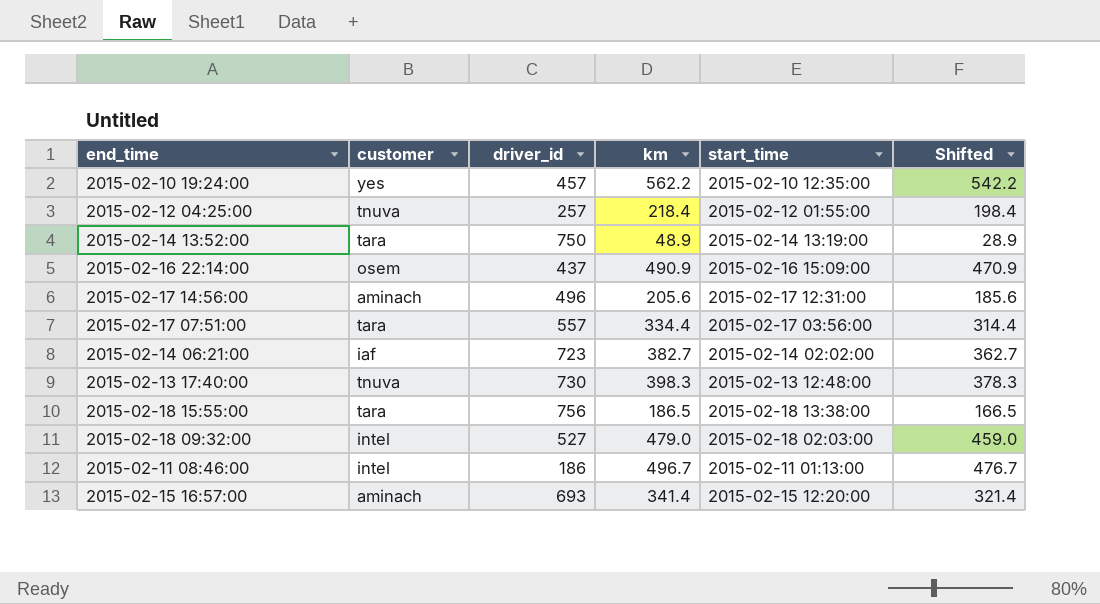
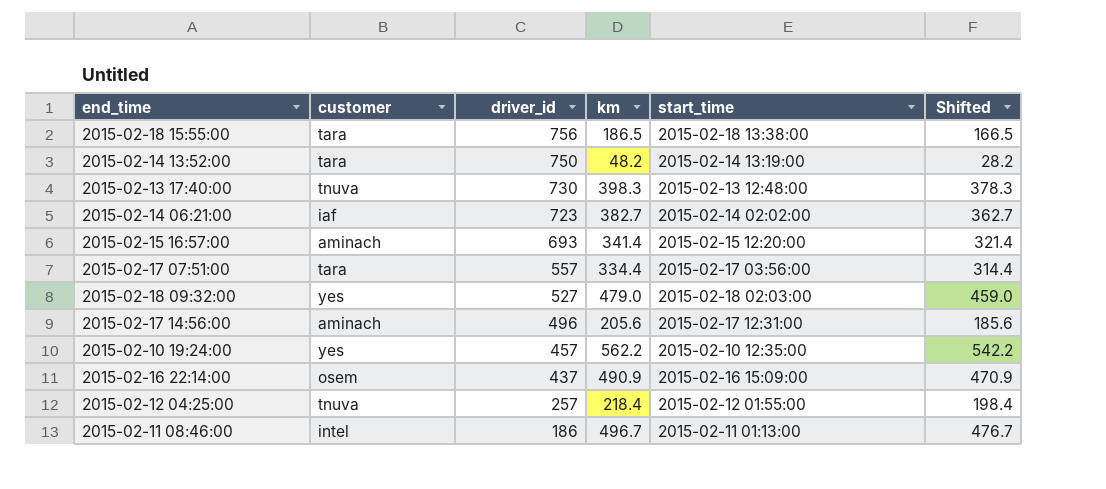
row order: none -> driver_id descending
2015-02-14 13:52:00 | km: 48.9 -> 48.2
2015-02-14 13:52:00 | Shifted: 28.9 -> 28.2
2015-02-18 09:32:00 | customer: intel -> yes

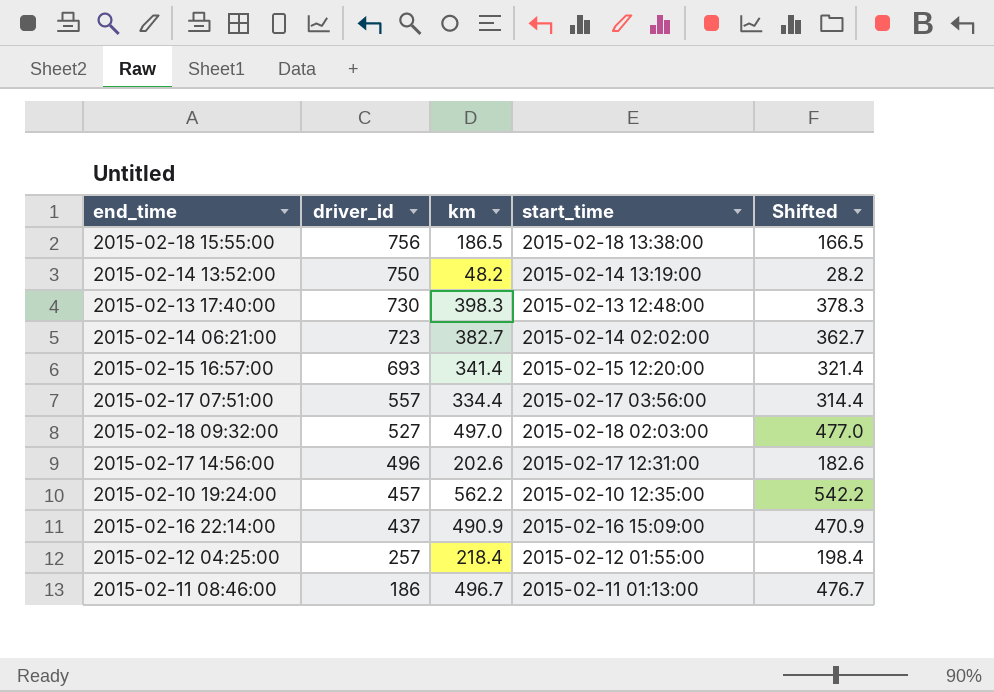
column customer | position: 2 -> none
2015-02-18 09:32:00 | km: 479.0 -> 497.0
2015-02-18 09:32:00 | Shifted: 459.0 -> 477.0
2015-02-17 14:56:00 | km: 205.6 -> 202.6
2015-02-17 14:56:00 | Shifted: 185.6 -> 182.6

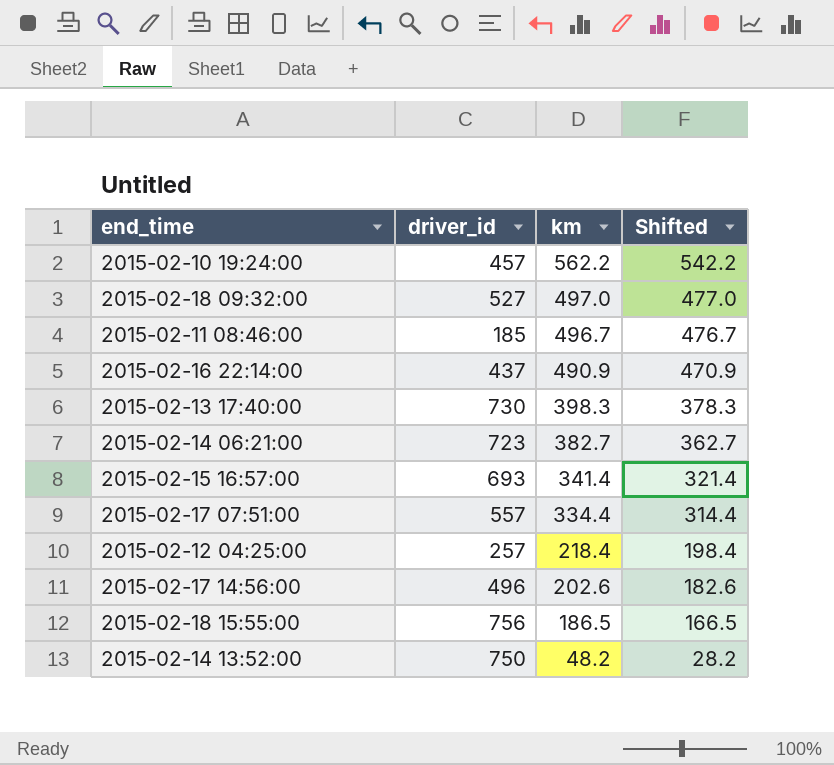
row order: driver_id descending -> km descending
column start_time | position: 4 -> none
2015-02-11 08:46:00 | driver_id: 186 -> 185

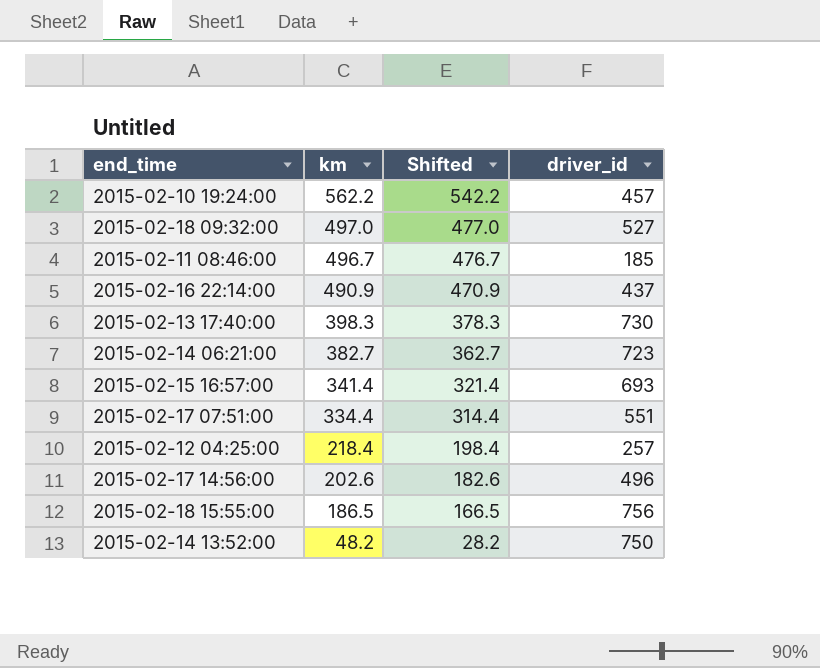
column driver_id | position: 2 -> 4
2015-02-17 07:51:00 | driver_id: 557 -> 551

